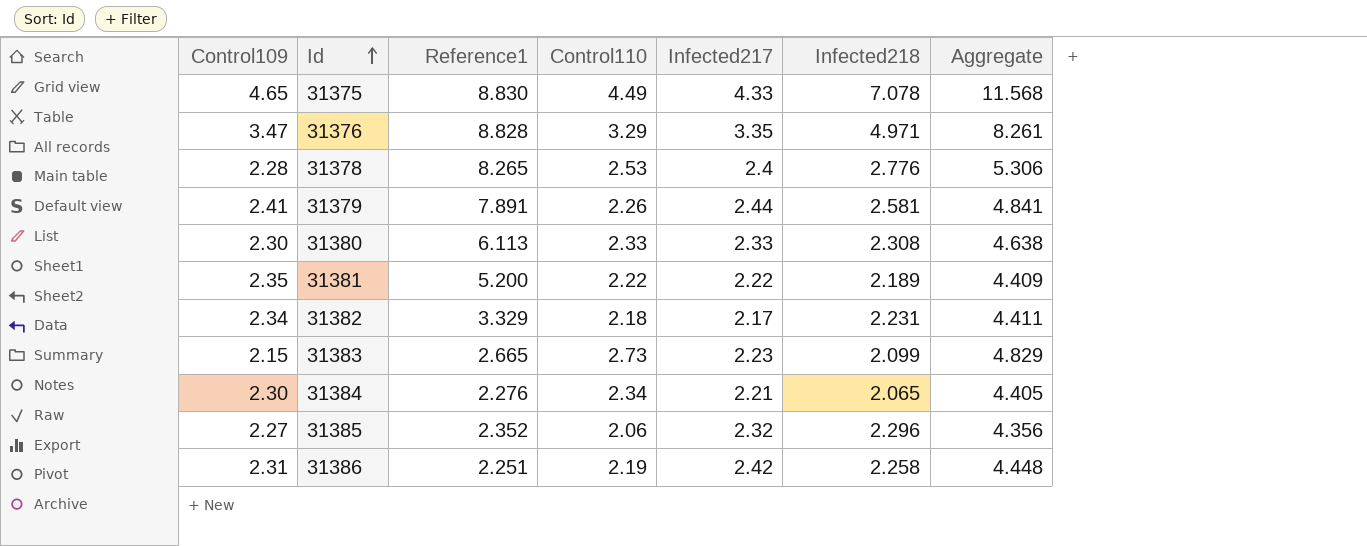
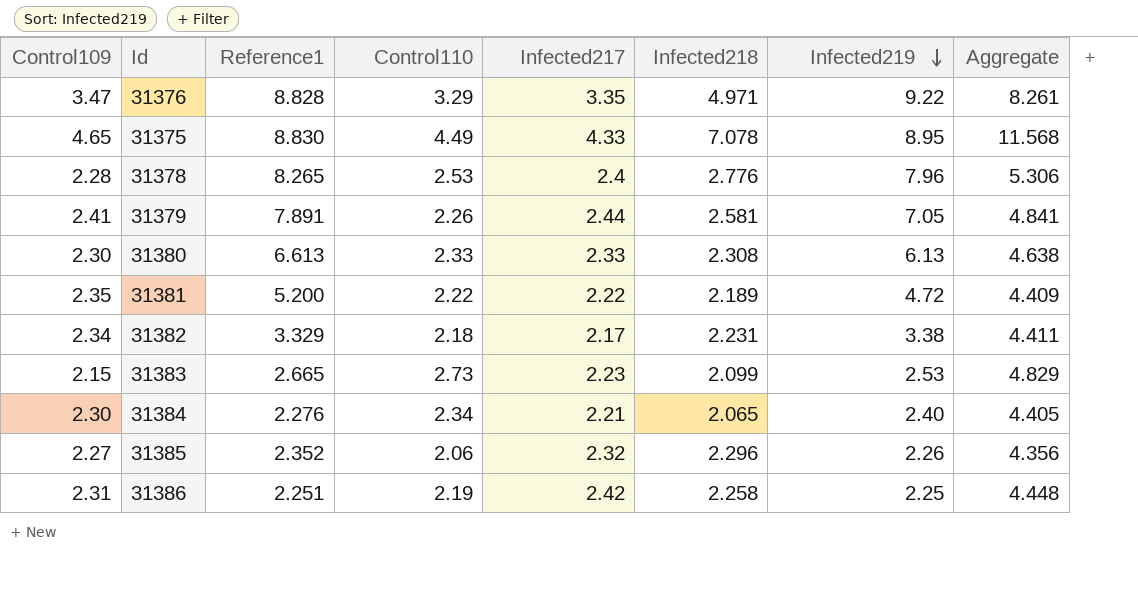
row order: Id ascending -> Infected219 descending
column Infected219 | position: none -> 7
31380 | Reference1: 6.113 -> 6.613

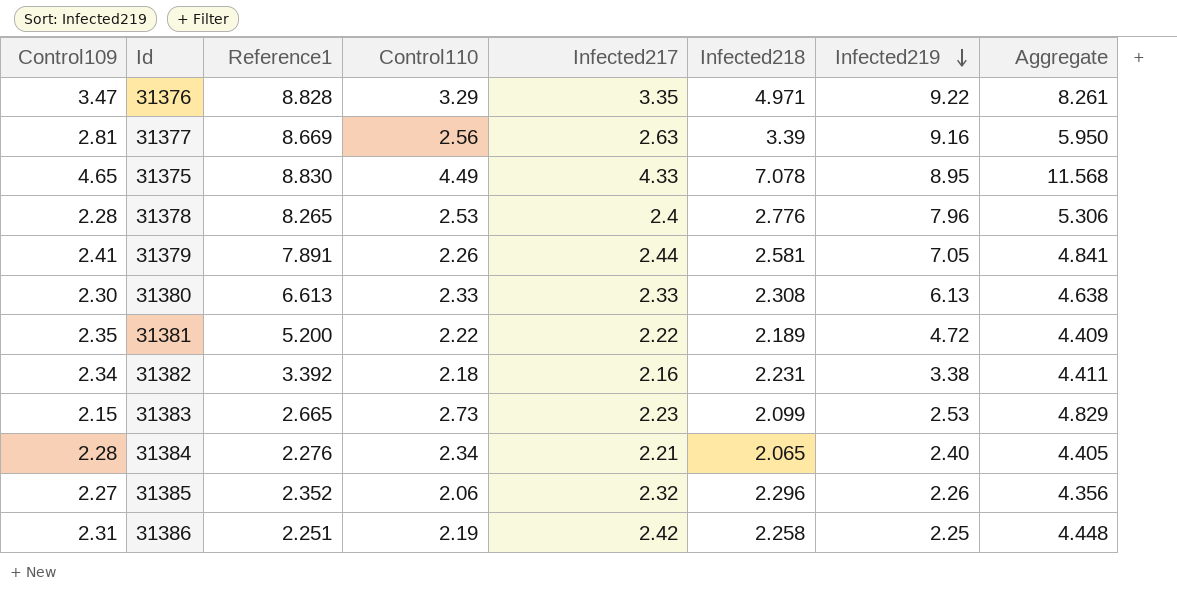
row 31377: none -> 2.81 | 8.669 | 2.56 | 2.63 | 3.39 | 9.16 | 5.950
31382 | Reference1: 3.329 -> 3.392
31382 | Infected217: 2.17 -> 2.16
31384 | Control109: 2.30 -> 2.28

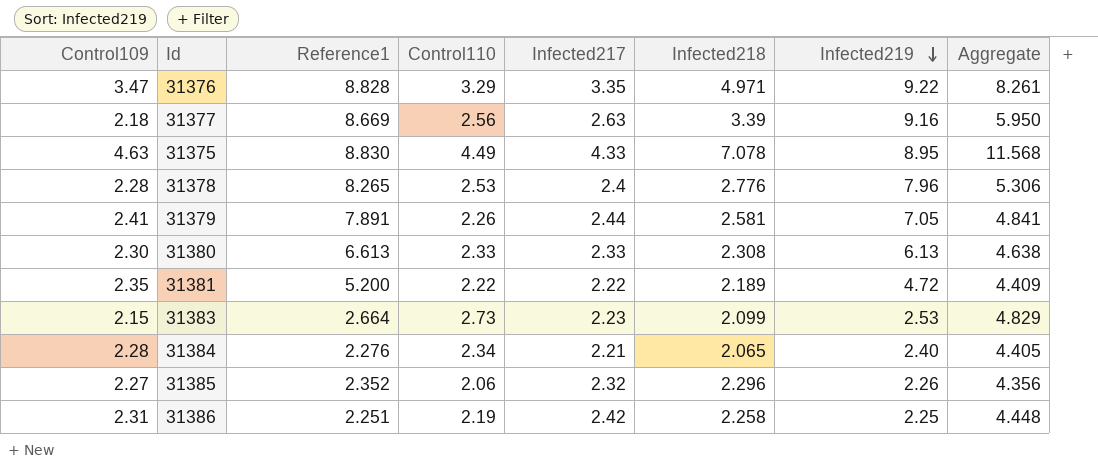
row 31382: 2.34 | 3.392 | 2.18 | 2.16 | 2.231 | 3.38 | 4.411 -> none
31377 | Control109: 2.81 -> 2.18
31375 | Control109: 4.65 -> 4.63
31383 | Reference1: 2.665 -> 2.664

